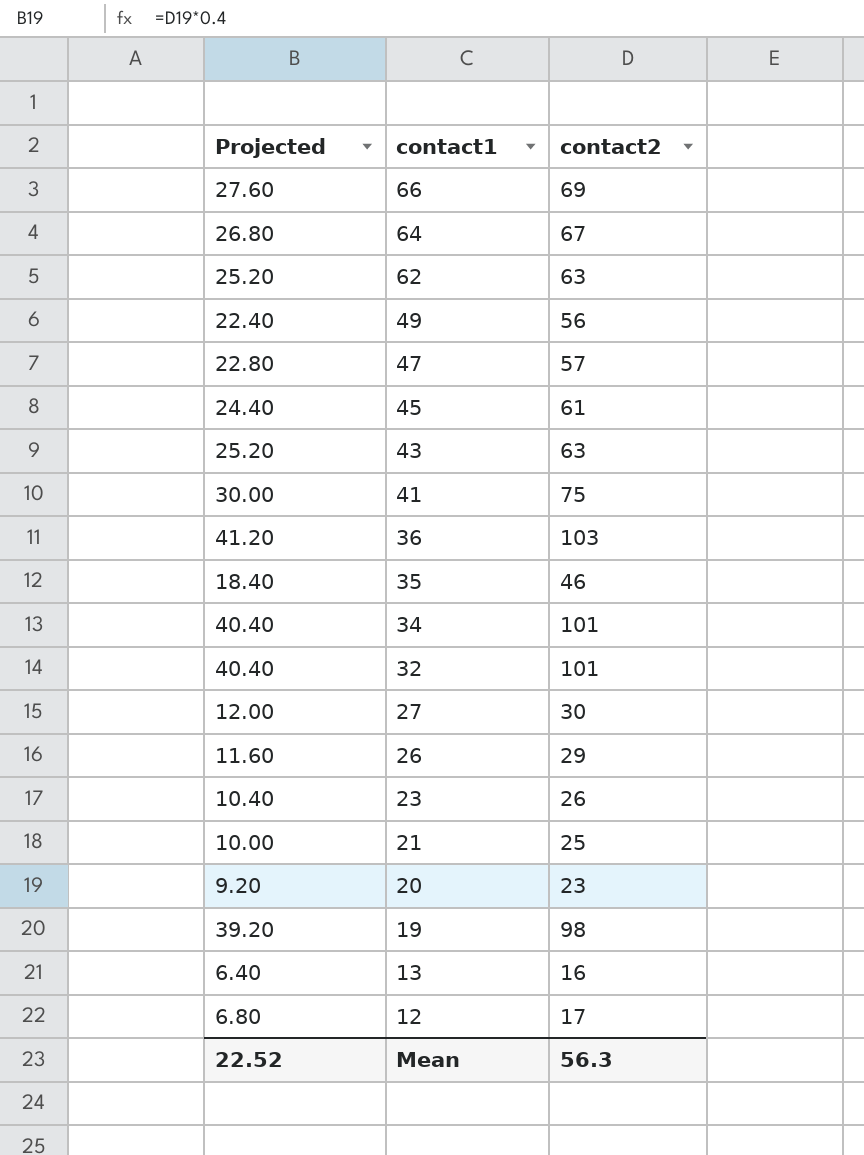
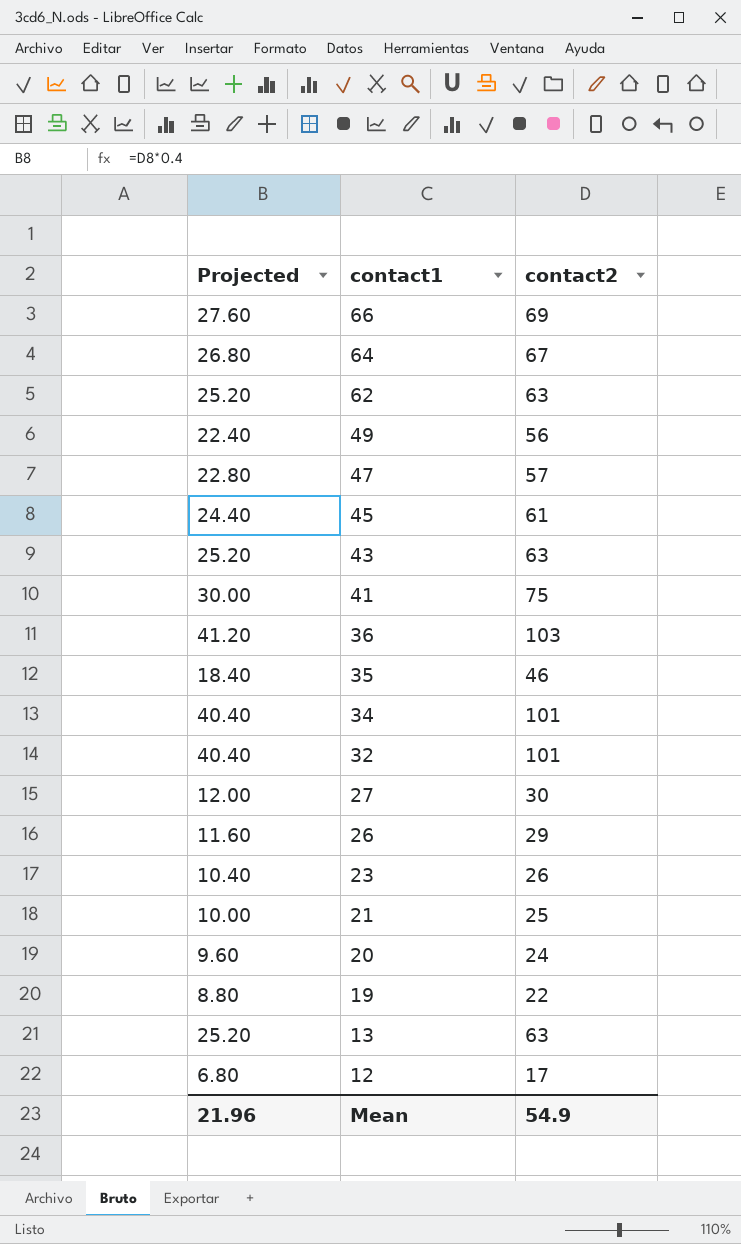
20 | Projected: 9.20 -> 9.60
20 | contact2: 23 -> 24
19 | Projected: 39.20 -> 8.80
19 | contact2: 98 -> 22
13 | Projected: 6.40 -> 25.20
13 | contact2: 16 -> 63
Mean | Projected: 22.52 -> 21.96
Mean | contact2: 56.3 -> 54.9

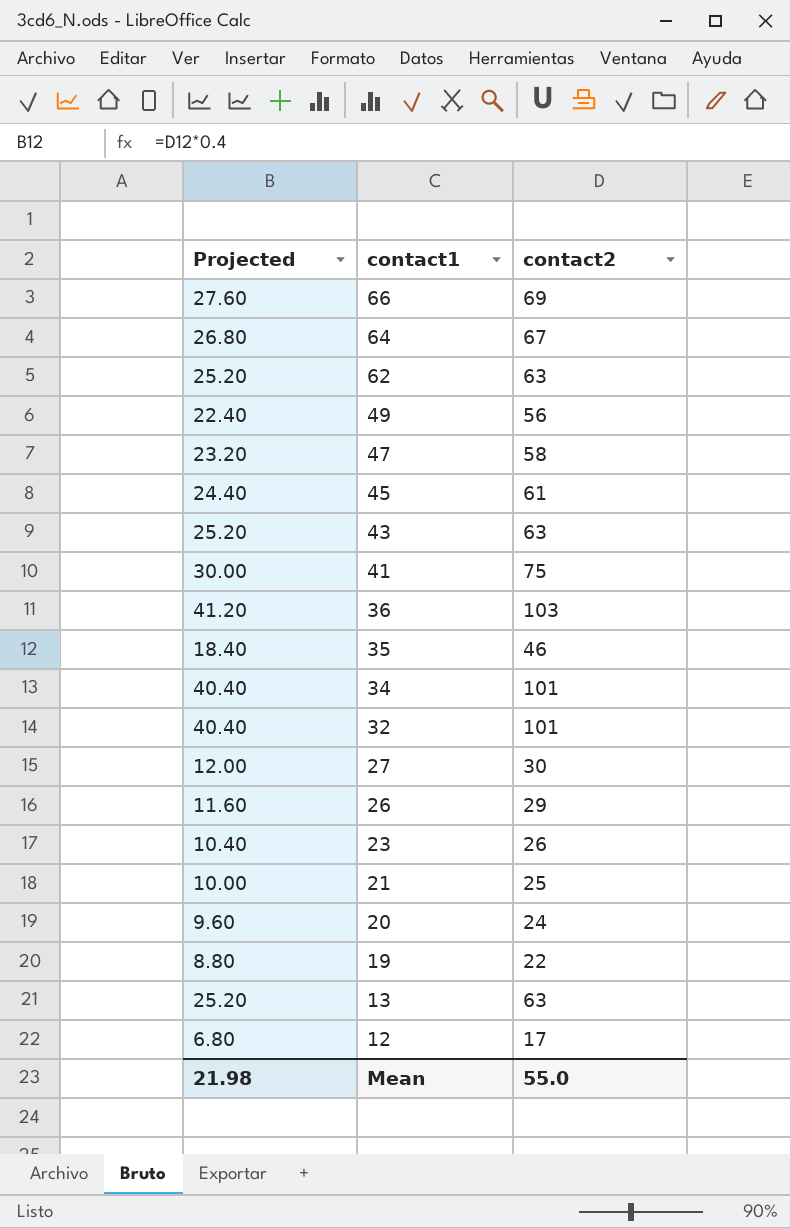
47 | Projected: 22.80 -> 23.20
47 | contact2: 57 -> 58
Mean | Projected: 21.96 -> 21.98
Mean | contact2: 54.9 -> 55.0

